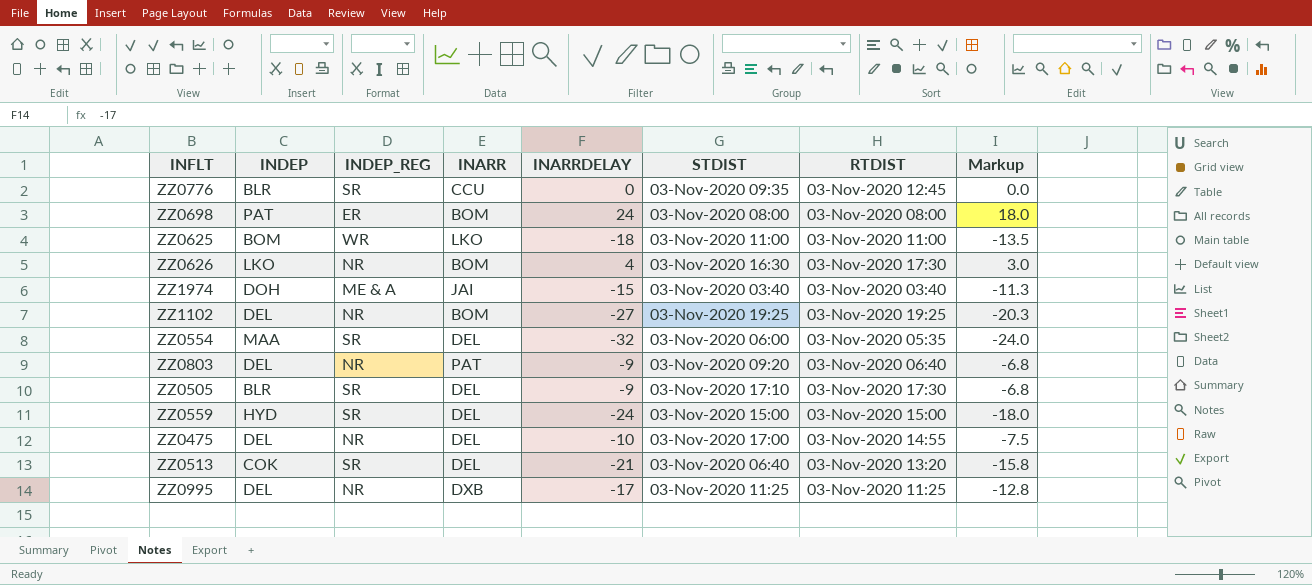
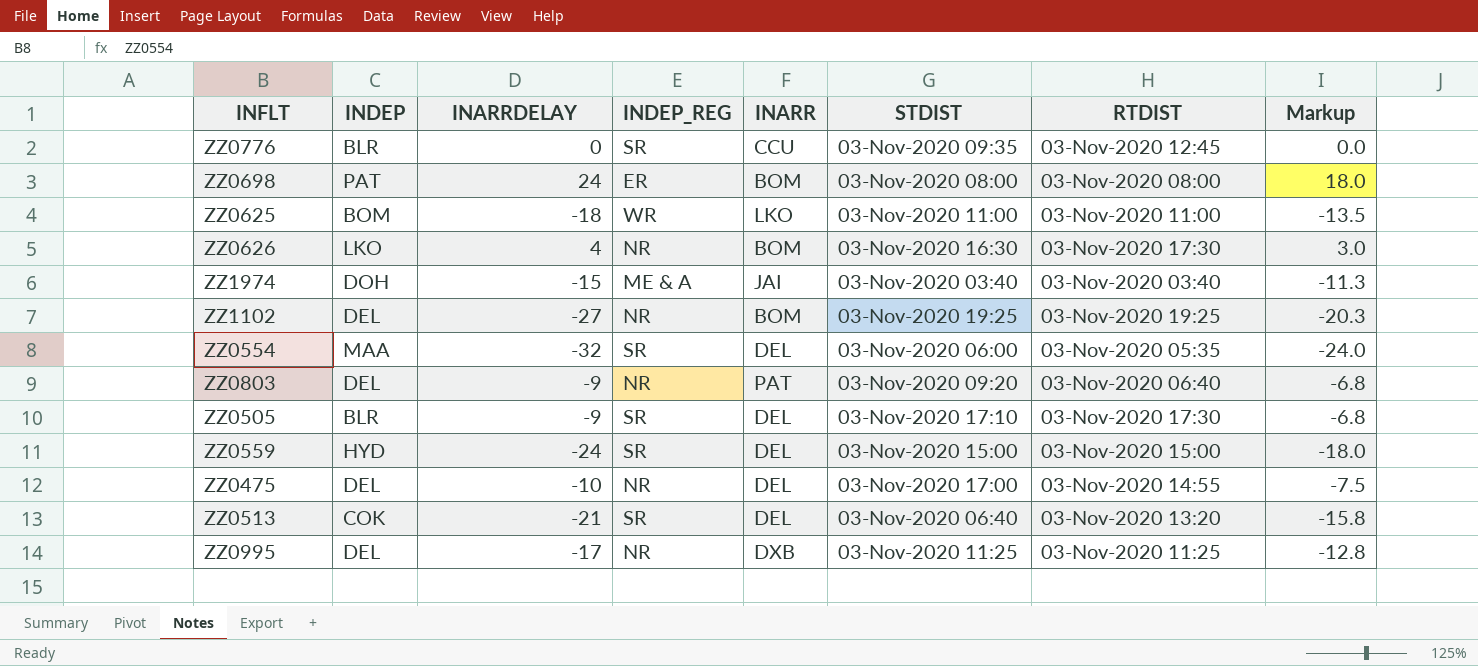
column INARRDELAY | position: 5 -> 3

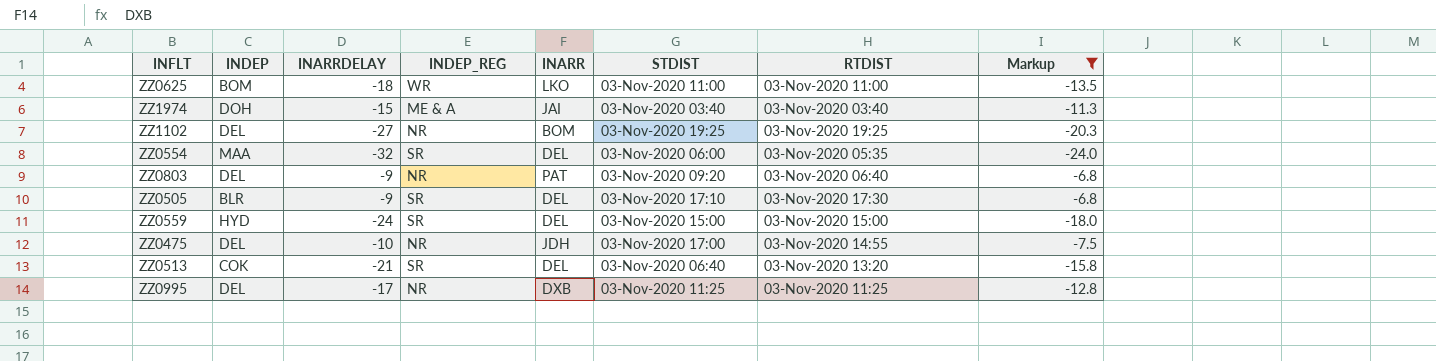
filter: none -> Markup <= -6.8
ZZ0475 | INARR: DEL -> JDH

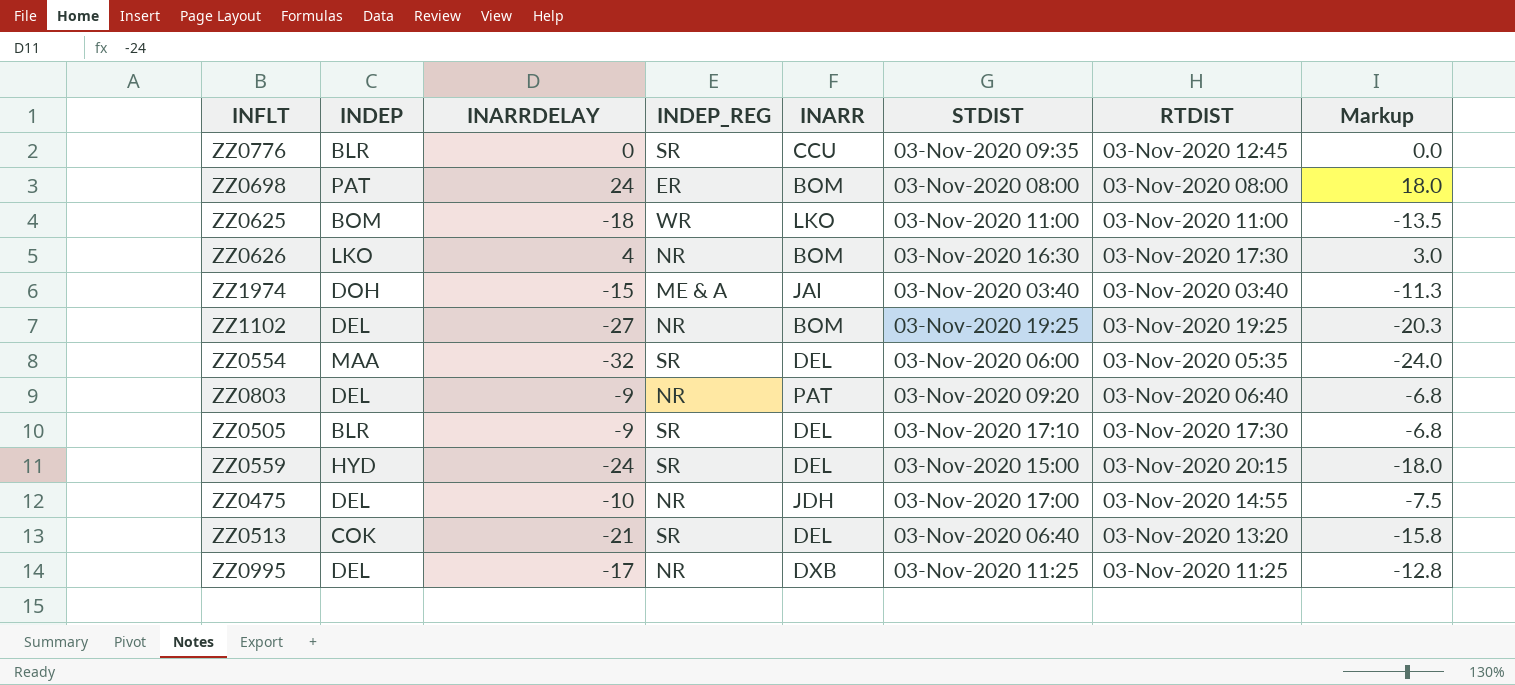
filter: Markup <= -6.8 -> none
ZZ0559 | RTDIST: 03-Nov-2020 15:00 -> 03-Nov-2020 20:15

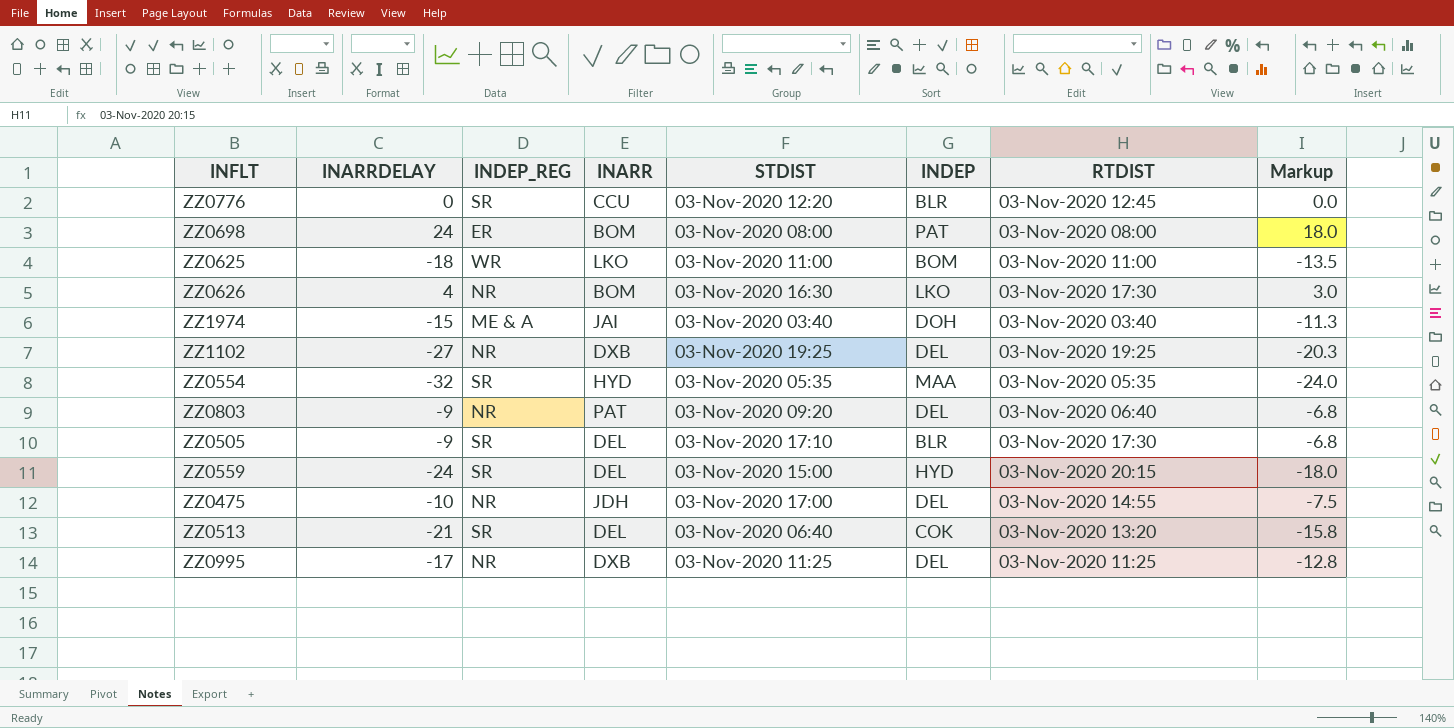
column INDEP | position: 2 -> 6
ZZ0776 | STDIST: 03-Nov-2020 09:35 -> 03-Nov-2020 12:20
ZZ1102 | INARR: BOM -> DXB
ZZ0554 | INARR: DEL -> HYD
ZZ0554 | STDIST: 03-Nov-2020 06:00 -> 03-Nov-2020 05:35

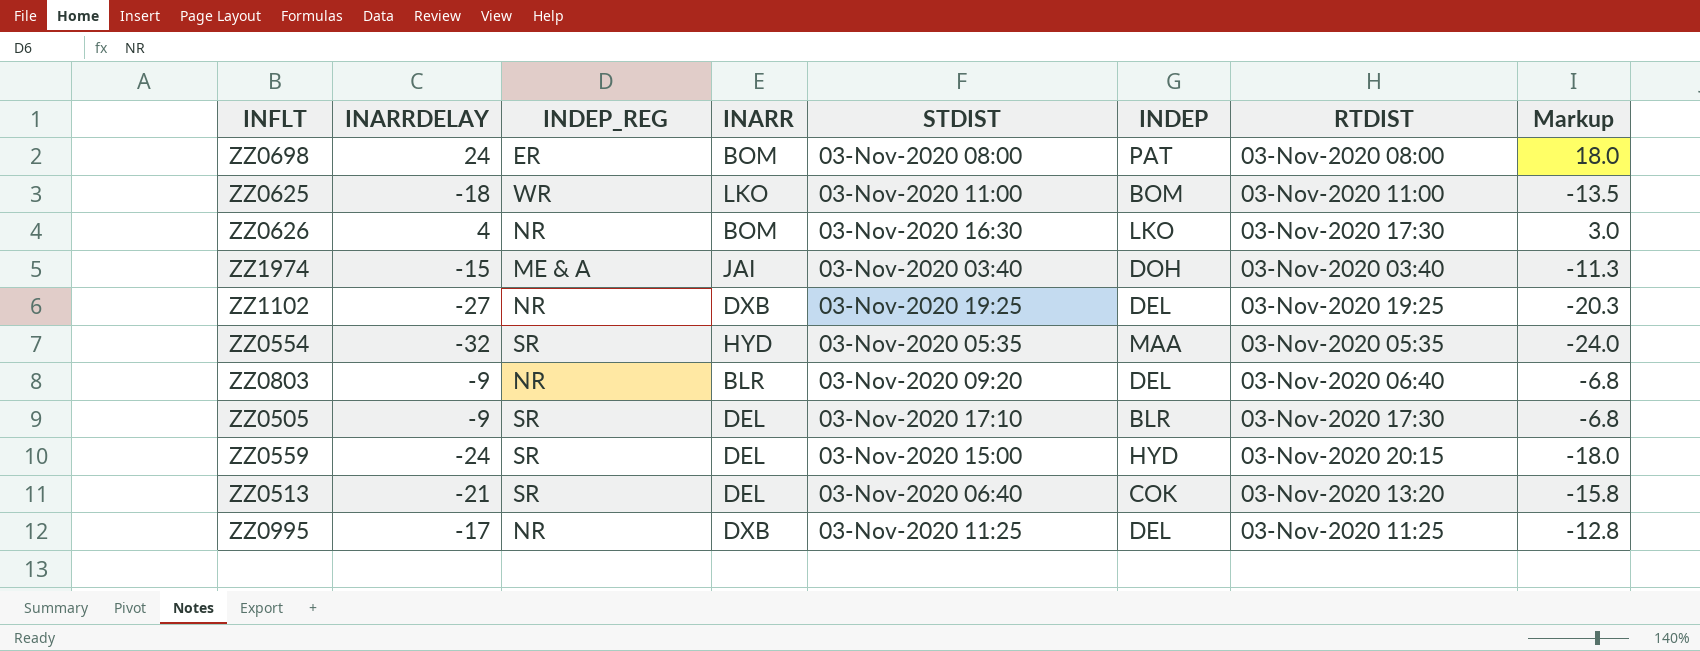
row ZZ0776: 0 | SR | CCU | 03-Nov-2020 12:20 | BLR | 03-Nov-2020 12:45 | 0.0 -> none
row ZZ0475: -10 | NR | JDH | 03-Nov-2020 17:00 | DEL | 03-Nov-2020 14:55 | -7.5 -> none
ZZ0803 | INARR: PAT -> BLR

